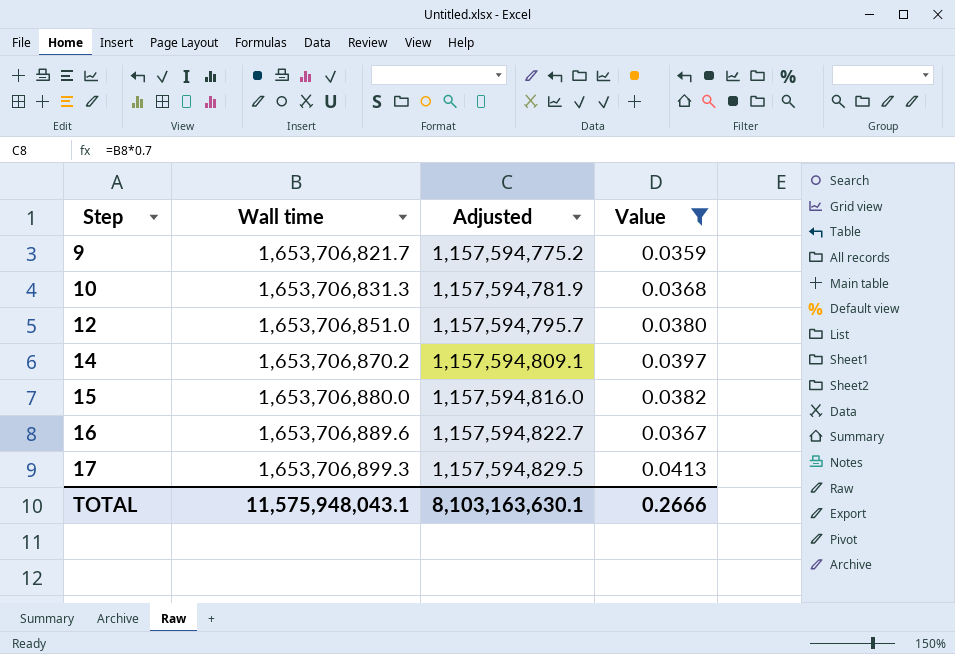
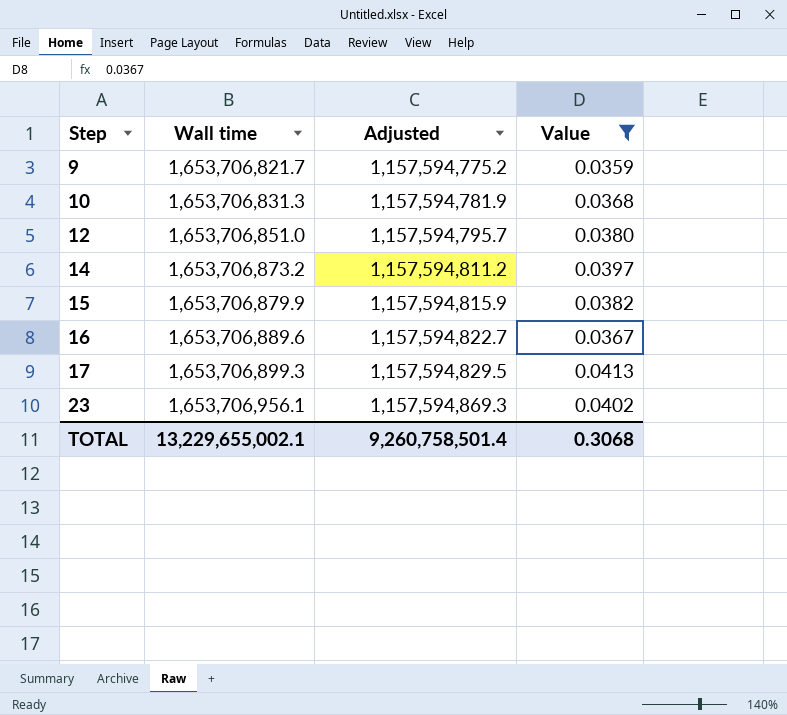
14 | Wall time: 1,653,706,870.2 -> 1,653,706,873.2
14 | Adjusted: 1,157,594,809.1 -> 1,157,594,811.2
15 | Wall time: 1,653,706,880.0 -> 1,653,706,879.9
15 | Adjusted: 1,157,594,816.0 -> 1,157,594,815.9
row 23: none -> 1,653,706,956.1 | 1,157,594,869.3 | 0.0402
TOTAL | Wall time: 11,575,948,043.1 -> 13,229,655,002.1
TOTAL | Adjusted: 8,103,163,630.1 -> 9,260,758,501.4
TOTAL | Value: 0.2666 -> 0.3068

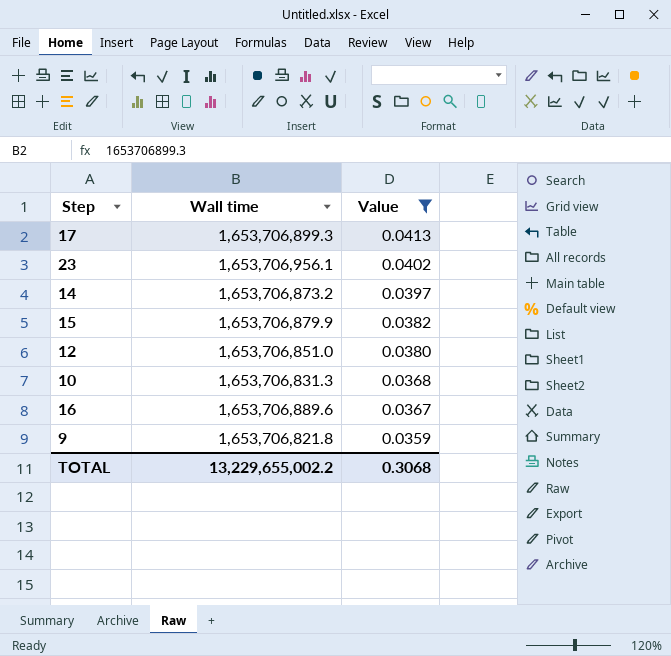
row order: Step ascending -> Value descending
column Adjusted | formula: [Wall time] * 0.7 -> none
9 | Wall time: 1,653,706,821.7 -> 1,653,706,821.8
TOTAL | Wall time: 13,229,655,002.1 -> 13,229,655,002.2

